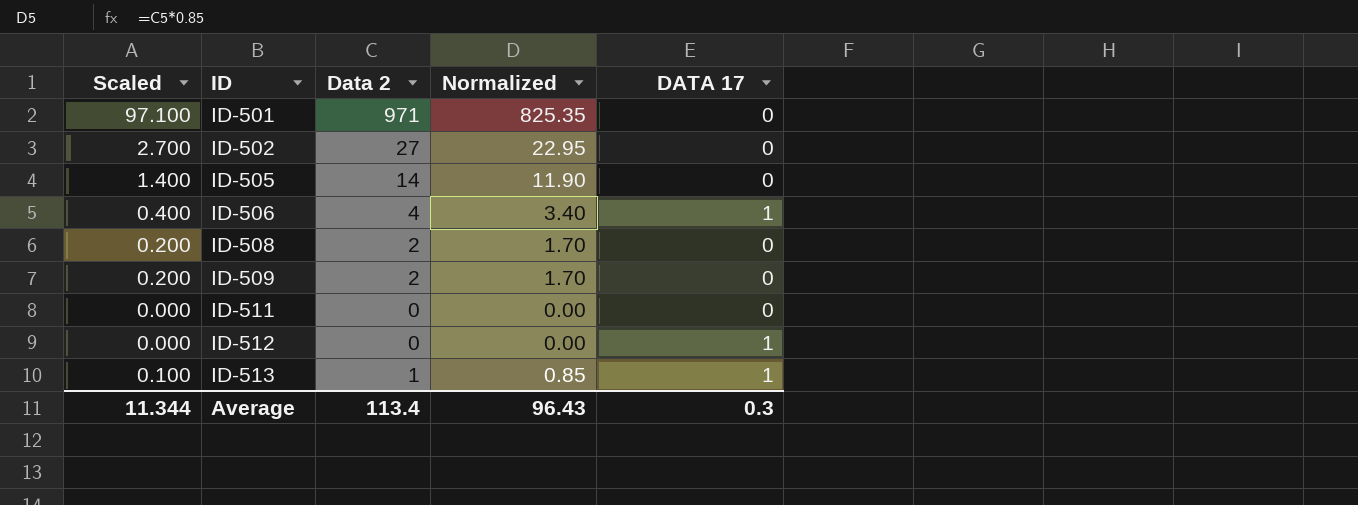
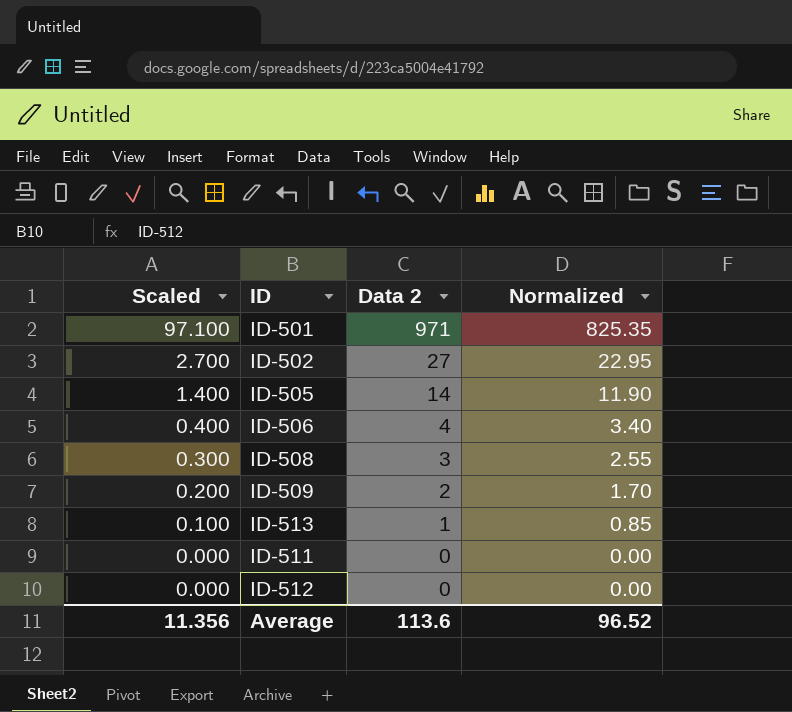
row order: ID ascending -> Scaled descending
column DATA 17 | position: 5 -> none
ID-508 | Scaled: 0.200 -> 0.300
ID-508 | Data 2: 2 -> 3
ID-508 | Normalized: 1.70 -> 2.55
Average | Scaled: 11.344 -> 11.356
Average | Data 2: 113.4 -> 113.6
Average | Normalized: 96.43 -> 96.52

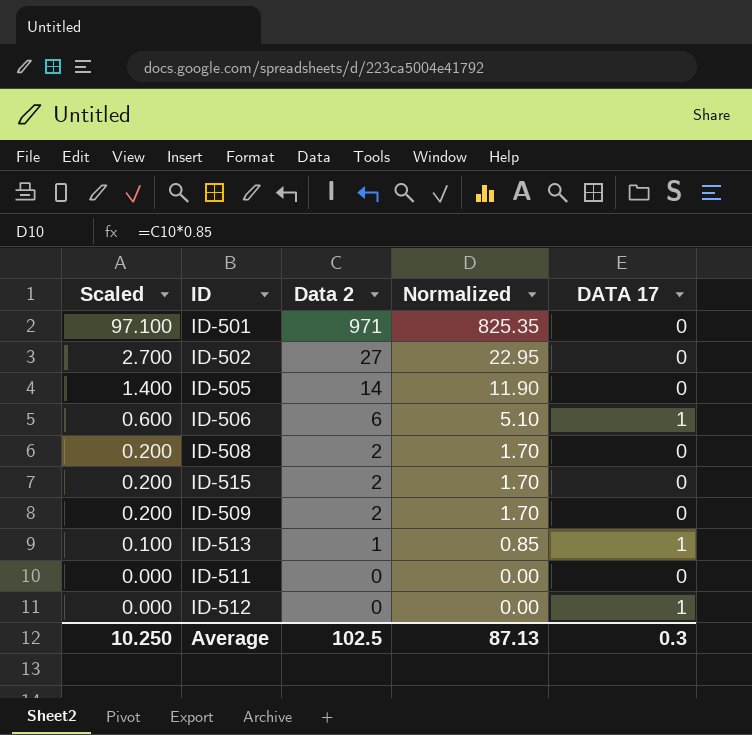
column DATA 17 | position: none -> 5
ID-506 | Scaled: 0.400 -> 0.600
ID-506 | Data 2: 4 -> 6
ID-506 | Normalized: 3.40 -> 5.10
ID-508 | Scaled: 0.300 -> 0.200
ID-508 | Data 2: 3 -> 2
ID-508 | Normalized: 2.55 -> 1.70
row ID-515: none -> 0.200 | 2 | 1.70 | 0
Average | Scaled: 11.356 -> 10.250
Average | Data 2: 113.6 -> 102.5
Average | Normalized: 96.52 -> 87.13

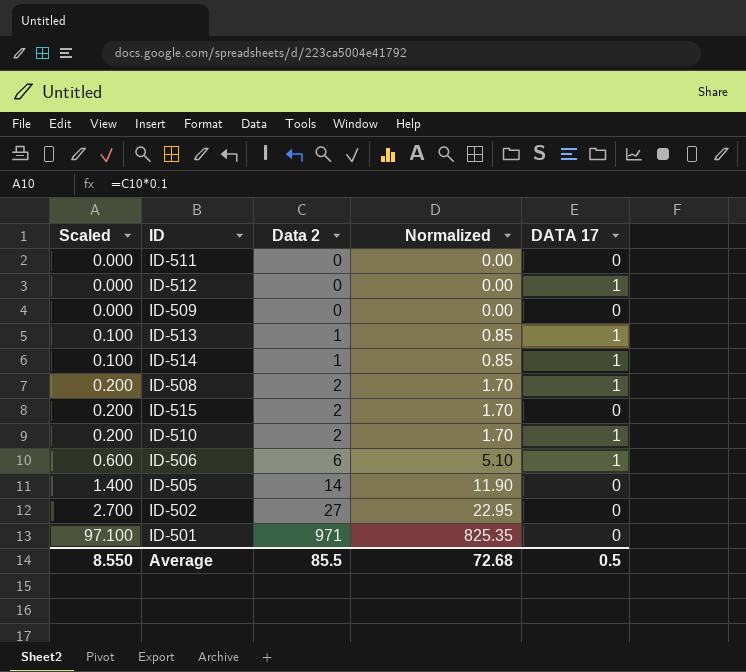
row order: Scaled descending -> Scaled ascending
ID-509 | Scaled: 0.200 -> 0.000
ID-509 | Data 2: 2 -> 0
ID-509 | Normalized: 1.70 -> 0.00
row ID-514: none -> 0.100 | 1 | 0.85 | 1
ID-508 | DATA 17: 0 -> 1
row ID-510: none -> 0.200 | 2 | 1.70 | 1
Average | Scaled: 10.250 -> 8.550
Average | Data 2: 102.5 -> 85.5
Average | Normalized: 87.13 -> 72.68
Average | DATA 17: 0.3 -> 0.5

